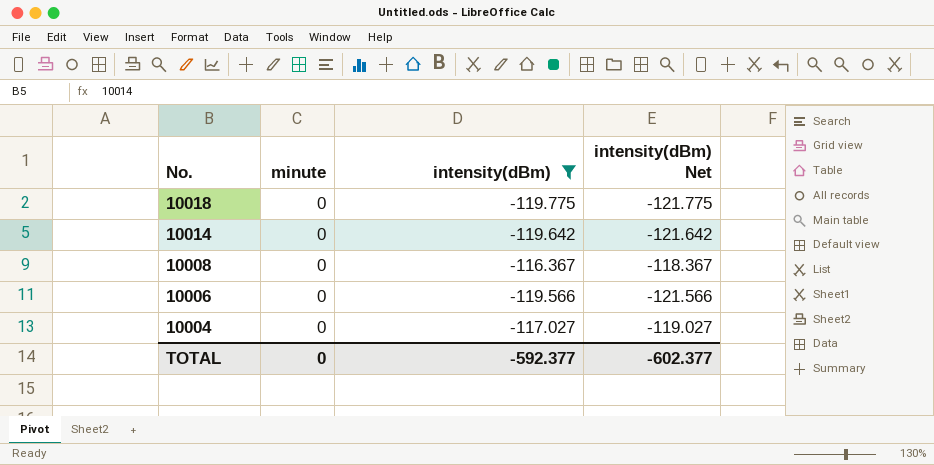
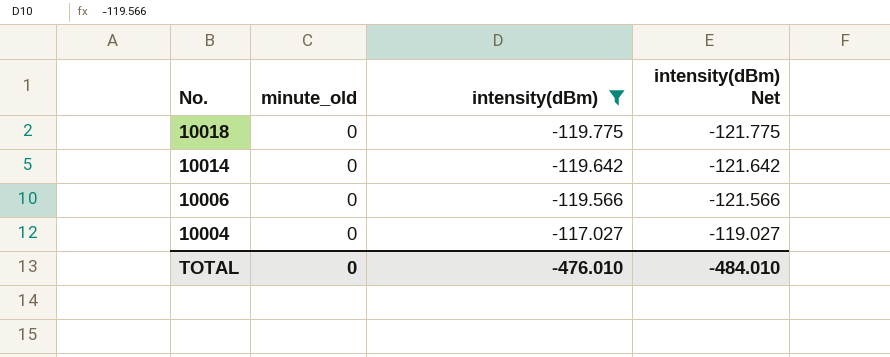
column name: minute -> minute_old
row 10008: 0 | -116.367 | -118.367 -> none
TOTAL | intensity(dBm): -592.377 -> -476.010
TOTAL | intensity(dBm) Net: -602.377 -> -484.010

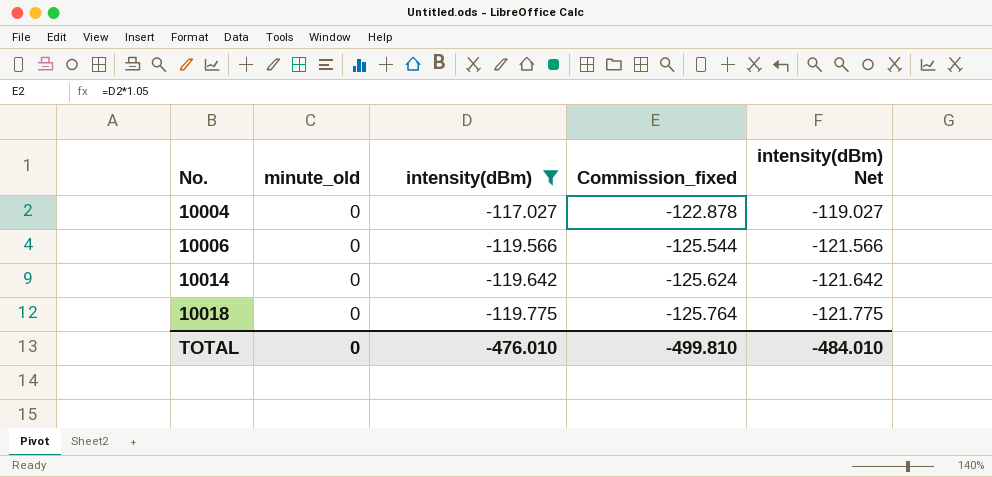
row order: No. descending -> No. ascending
column Commission_fixed | formula: none -> [intensity(dBm)] * 1.05

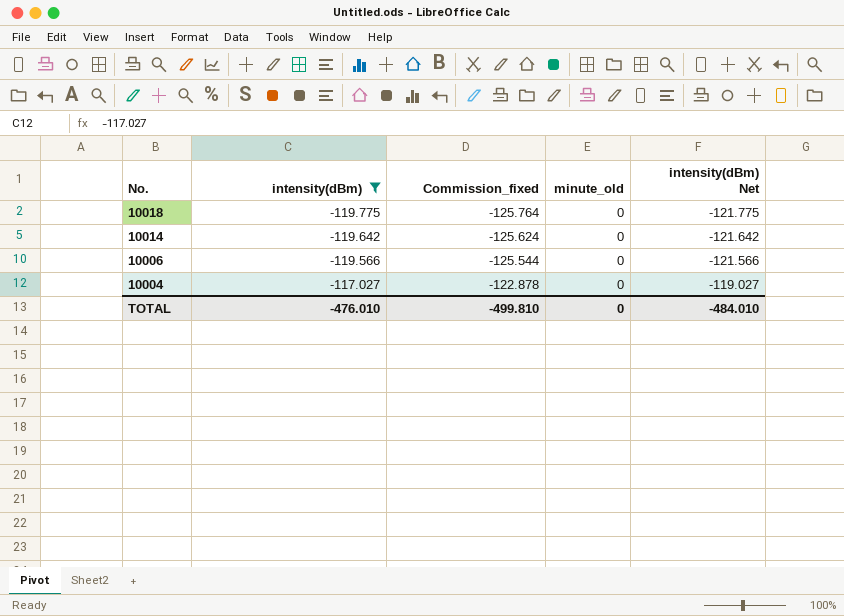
row order: No. ascending -> No. descending
column minute_old | position: 2 -> 4

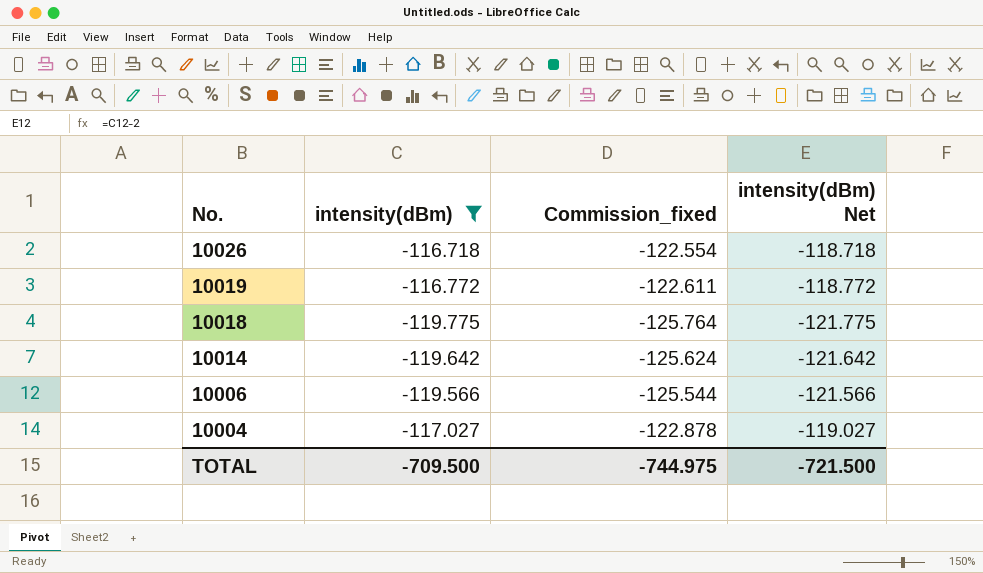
column minute_old | position: 4 -> none
row 10026: none -> -116.718 | -122.554 | -118.718
row 10019: none -> -116.772 | -122.611 | -118.772
TOTAL | intensity(dBm): -476.010 -> -709.500
TOTAL | Commission_fixed: -499.810 -> -744.975
TOTAL | intensity(dBm) Net: -484.010 -> -721.500

